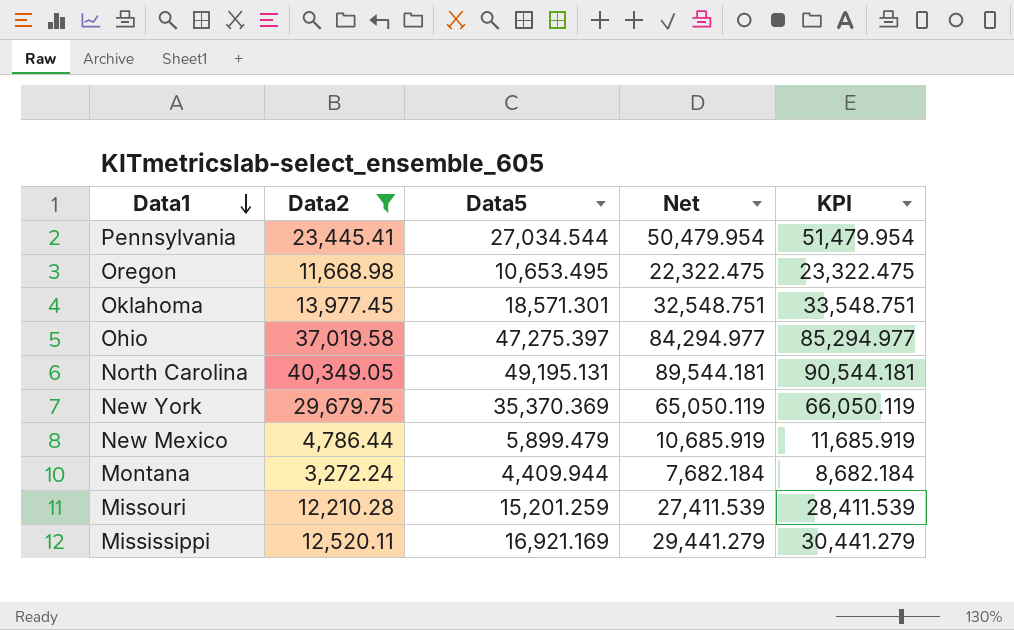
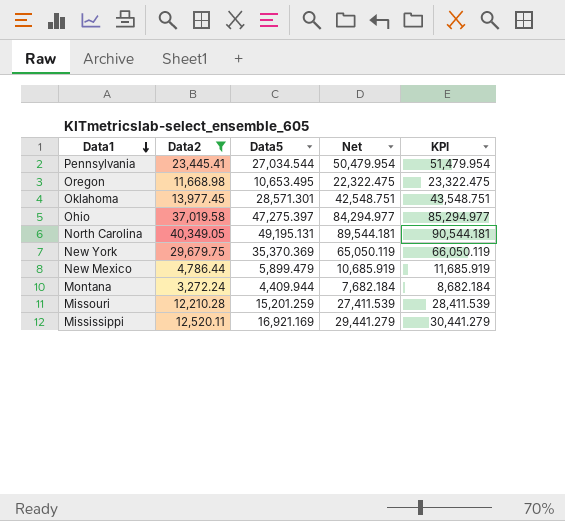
Oklahoma | Data5: 18,571.301 -> 28,571.301
Oklahoma | Net: 32,548.751 -> 42,548.751
Oklahoma | KPI: 33,548.751 -> 43,548.751

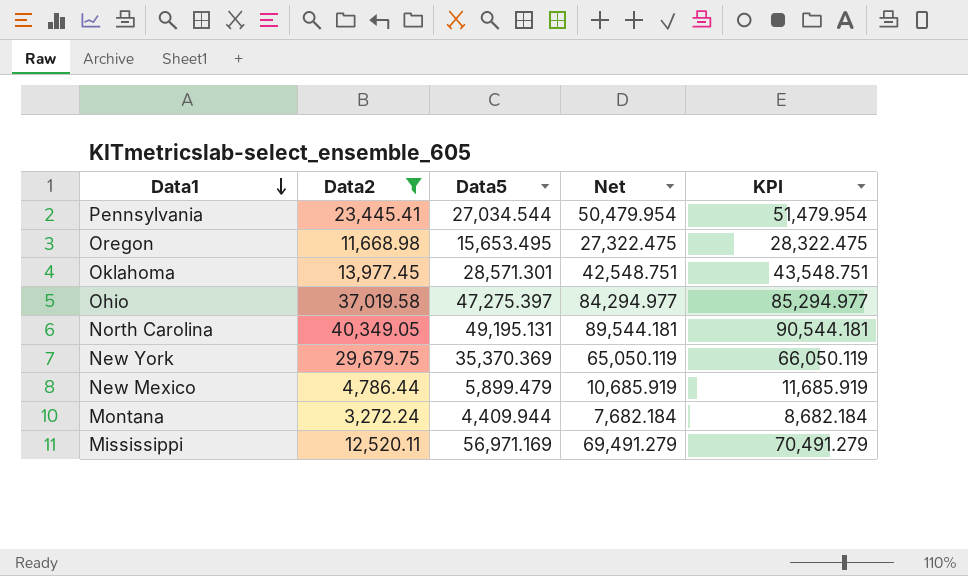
row Missouri: 12,210.28 | 15,201.259 | 27,411.539 | 28,411.539 -> none
Oregon | Data5: 10,653.495 -> 15,653.495
Oregon | Net: 22,322.475 -> 27,322.475
Oregon | KPI: 23,322.475 -> 28,322.475
Mississippi | Data5: 16,921.169 -> 56,971.169
Mississippi | Net: 29,441.279 -> 69,491.279
Mississippi | KPI: 30,441.279 -> 70,491.279

